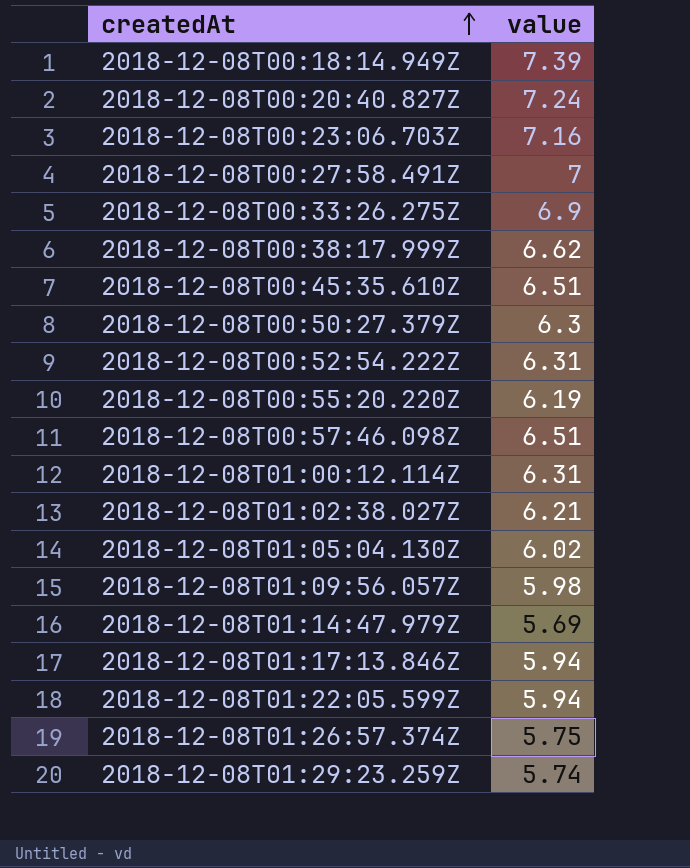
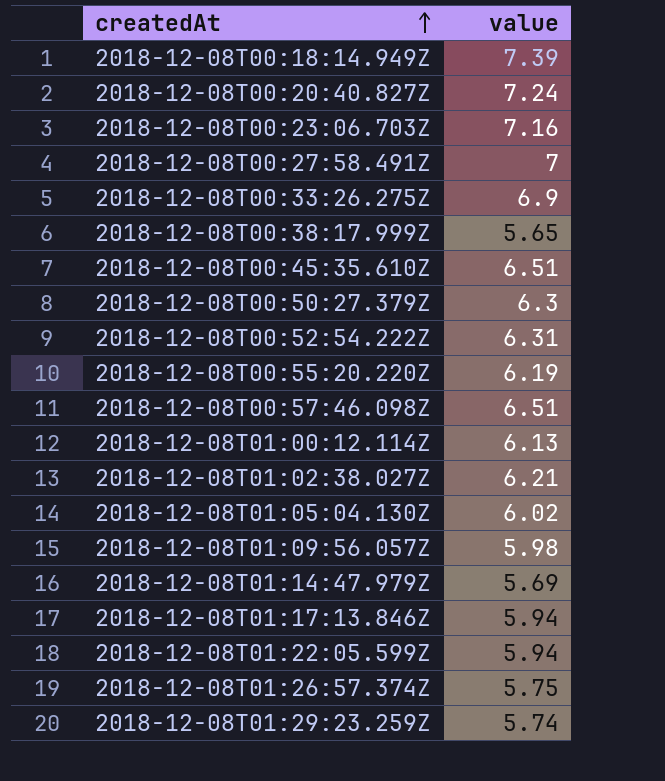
2018-12-08T00:38:17.999Z | value: 6.62 -> 5.65
2018-12-08T01:00:12.114Z | value: 6.31 -> 6.13

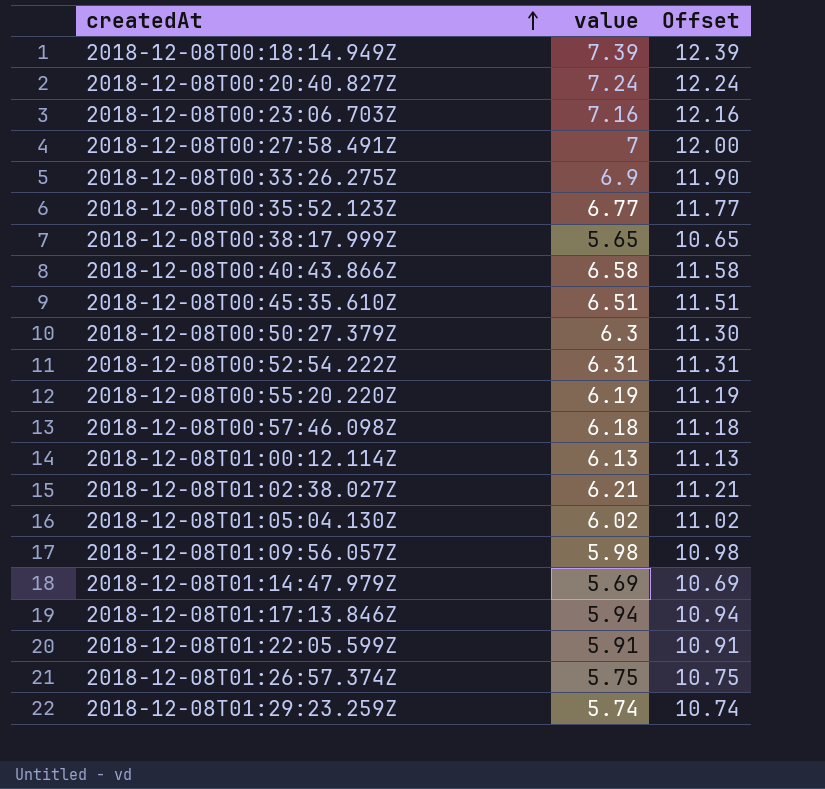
column Offset | formula: none -> [value] + 5
row 2018-12-08T00:35:52.123Z: none -> 6.77 | 11.77
row 2018-12-08T00:40:43.866Z: none -> 6.58 | 11.58
2018-12-08T00:57:46.098Z | value: 6.51 -> 6.18
2018-12-08T01:22:05.599Z | value: 5.94 -> 5.91

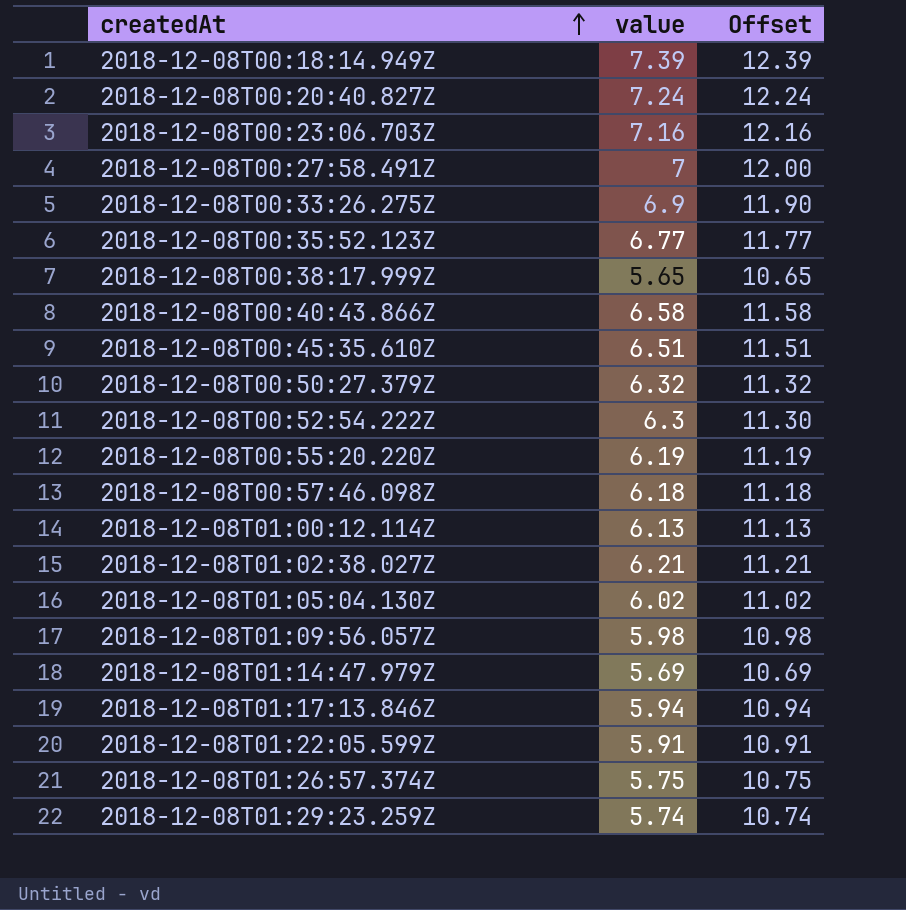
2018-12-08T00:50:27.379Z | value: 6.3 -> 6.32
2018-12-08T00:50:27.379Z | Offset: 11.30 -> 11.32
2018-12-08T00:52:54.222Z | value: 6.31 -> 6.3
2018-12-08T00:52:54.222Z | Offset: 11.31 -> 11.30

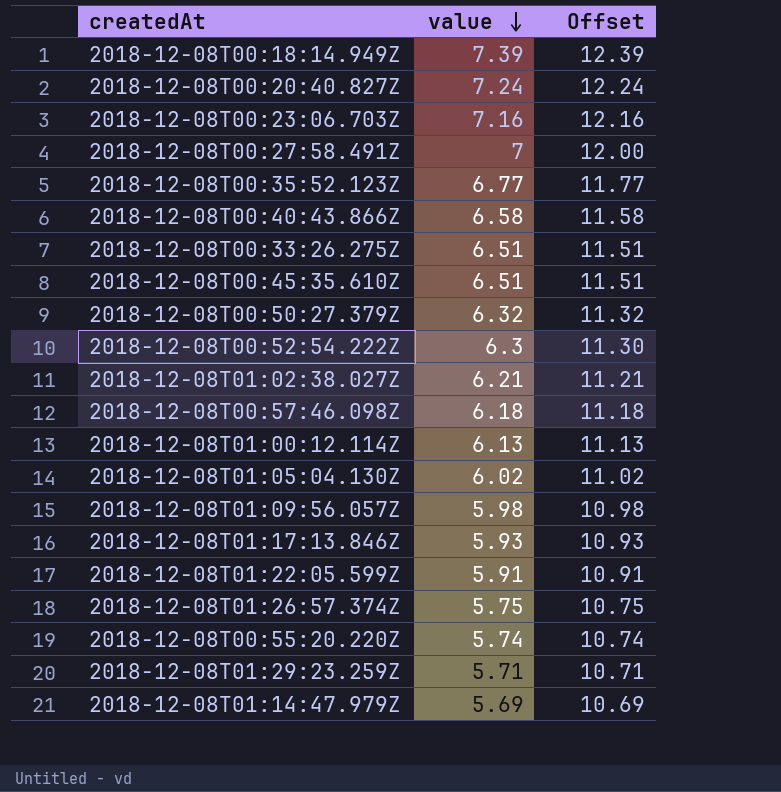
row order: createdAt ascending -> value descending
row 2018-12-08T00:38:17.999Z: 5.65 | 10.65 -> none
2018-12-08T00:33:26.275Z | value: 6.9 -> 6.51
2018-12-08T00:33:26.275Z | Offset: 11.90 -> 11.51
2018-12-08T01:17:13.846Z | value: 5.94 -> 5.93
2018-12-08T01:17:13.846Z | Offset: 10.94 -> 10.93
2018-12-08T00:55:20.220Z | value: 6.19 -> 5.74
2018-12-08T00:55:20.220Z | Offset: 11.19 -> 10.74
2018-12-08T01:29:23.259Z | value: 5.74 -> 5.71
2018-12-08T01:29:23.259Z | Offset: 10.74 -> 10.71

